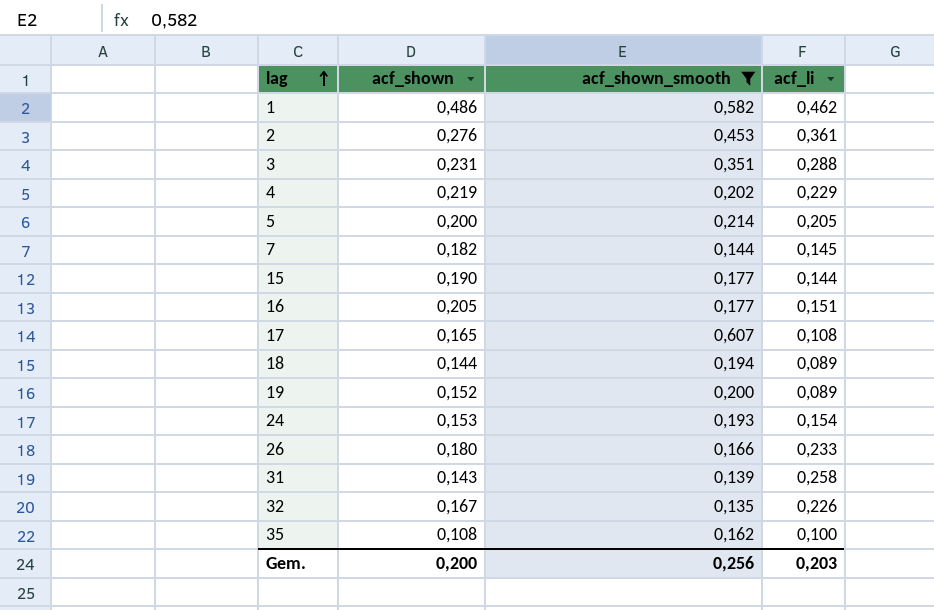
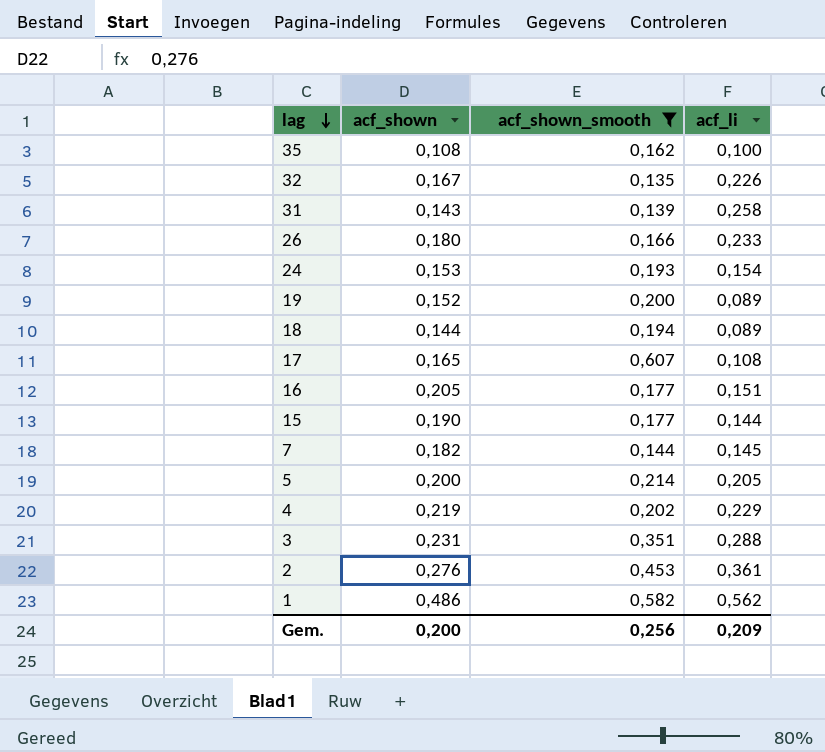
row order: lag ascending -> lag descending
1 | acf_li: 0,462 -> 0,562
Gem. | acf_li: 0,203 -> 0,209

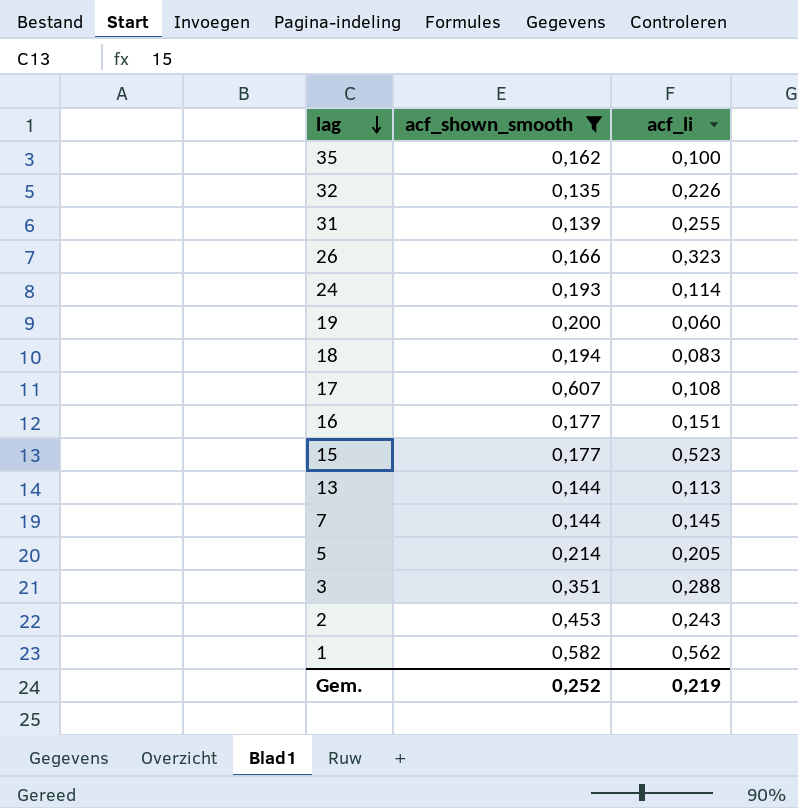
column acf_shown | position: 2 -> none
row 4: 0,219 | 0,202 | 0,229 -> none
31 | acf_li: 0,258 -> 0,255
26 | acf_li: 0,233 -> 0,323
24 | acf_li: 0,154 -> 0,114
19 | acf_li: 0,089 -> 0,060
18 | acf_li: 0,089 -> 0,083
15 | acf_li: 0,144 -> 0,523
row 13: none -> 0,144 | 0,113
2 | acf_li: 0,361 -> 0,243
Gem. | acf_shown_smooth: 0,256 -> 0,252
Gem. | acf_li: 0,209 -> 0,219

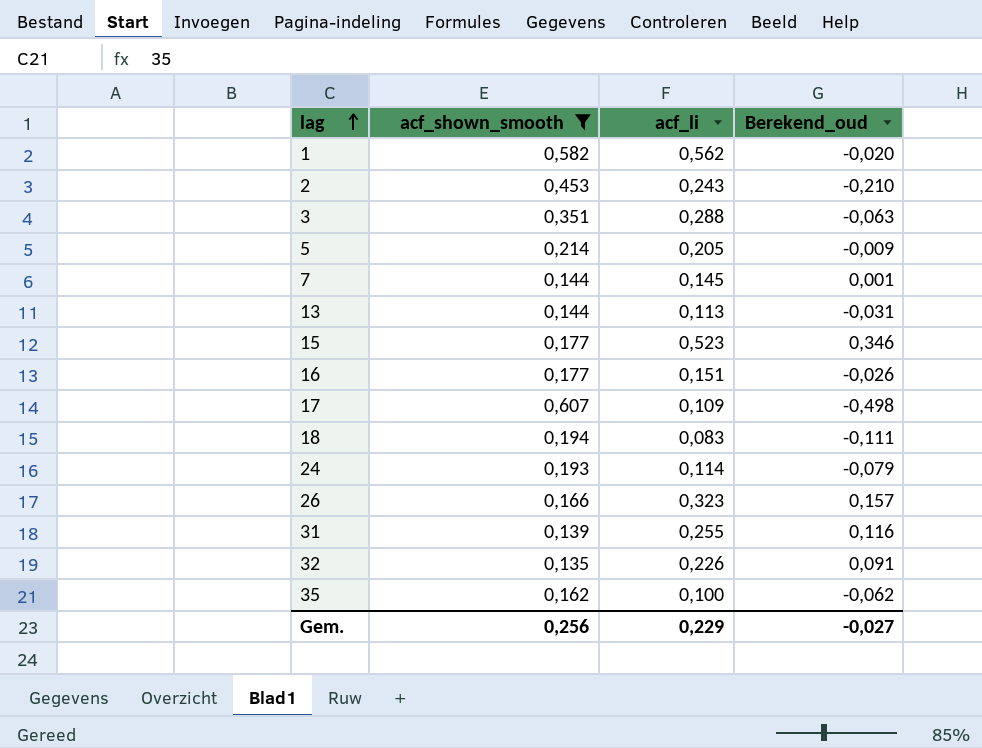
row order: lag descending -> lag ascending
column Berekend_oud | formula: none -> [acf_li] - [acf_shown_smooth]
row 19: 0,200 | 0,060 -> none
17 | acf_li: 0,108 -> 0,109
Gem. | acf_shown_smooth: 0,252 -> 0,256
Gem. | acf_li: 0,219 -> 0,229

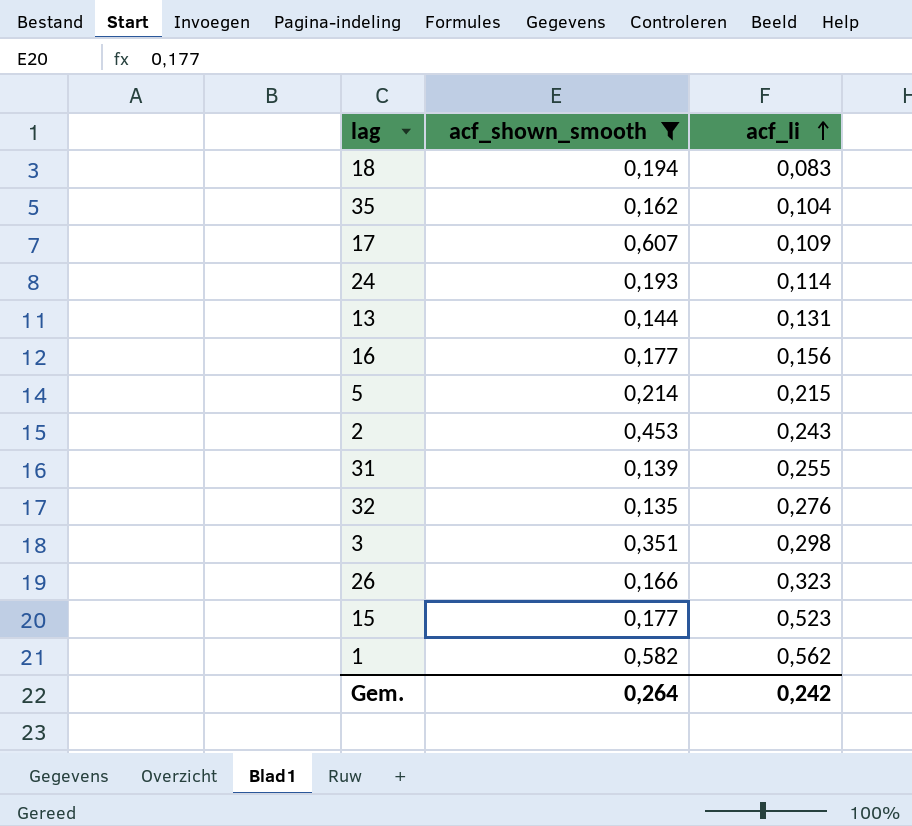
row order: lag ascending -> acf_li ascending
column Berekend_oud | formula: [acf_li] - [acf_shown_smooth] -> none
row 7: 0,144 | 0,145 | 0,001 -> none
35 | acf_li: 0,100 -> 0,104
13 | acf_li: 0,113 -> 0,131
16 | acf_li: 0,151 -> 0,156
5 | acf_li: 0,205 -> 0,215
32 | acf_li: 0,226 -> 0,276
3 | acf_li: 0,288 -> 0,298
Gem. | acf_shown_smooth: 0,256 -> 0,264
Gem. | acf_li: 0,229 -> 0,242

